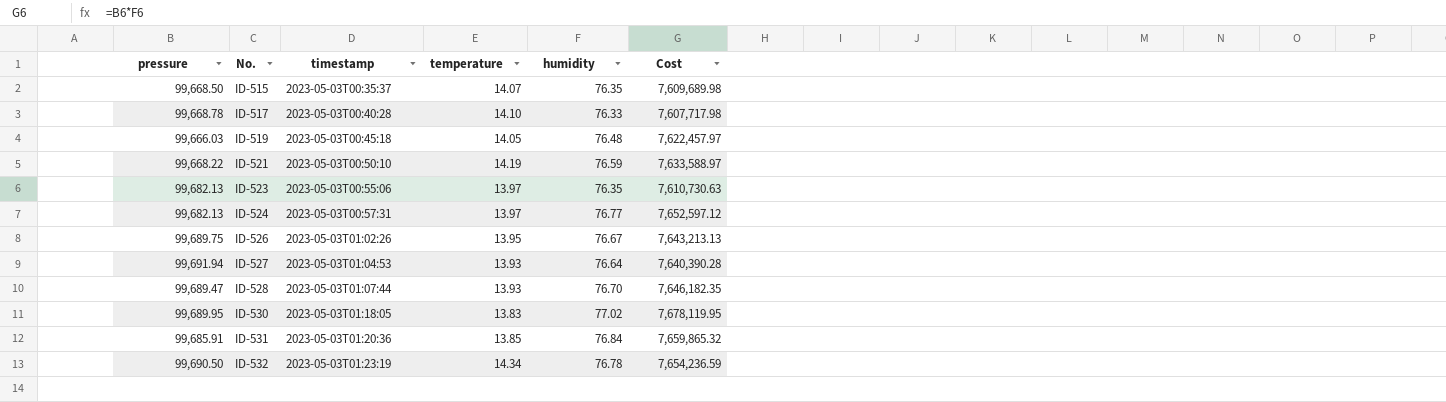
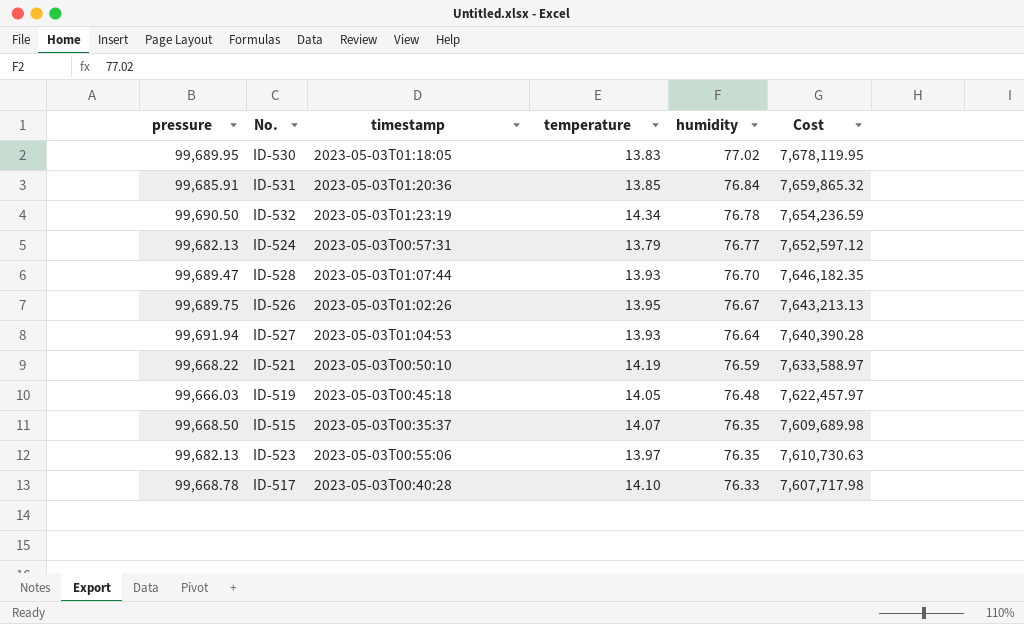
row order: No. ascending -> humidity descending
ID-524 | temperature: 13.97 -> 13.79

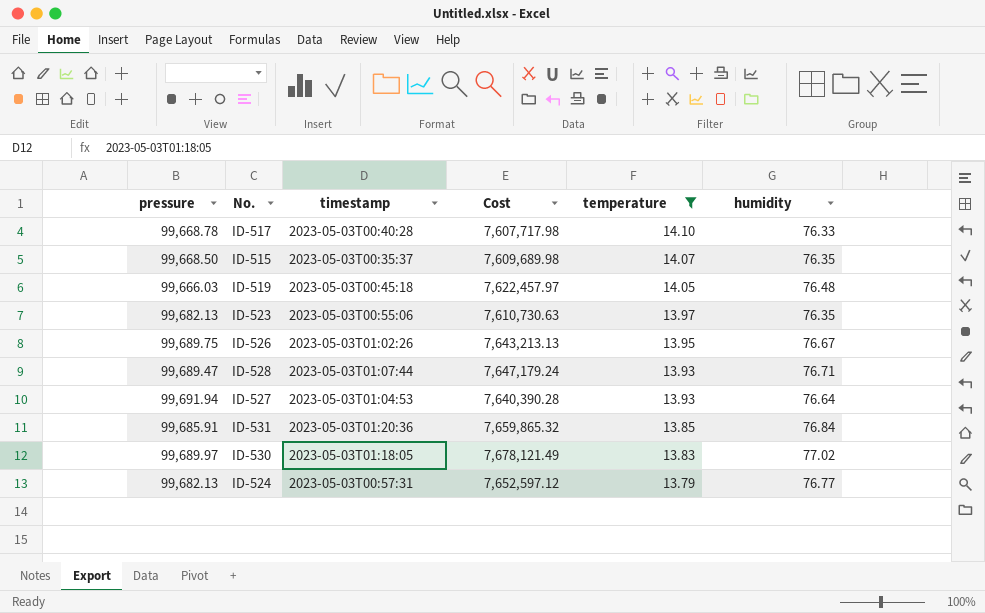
filter: none -> temperature <= 14.10
row order: humidity descending -> temperature descending
column Cost | position: 6 -> 4
ID-528 | Cost: 7,646,182.35 -> 7,647,179.24
ID-528 | humidity: 76.70 -> 76.71
ID-530 | pressure: 99,689.95 -> 99,689.97
ID-530 | Cost: 7,678,119.95 -> 7,678,121.49

